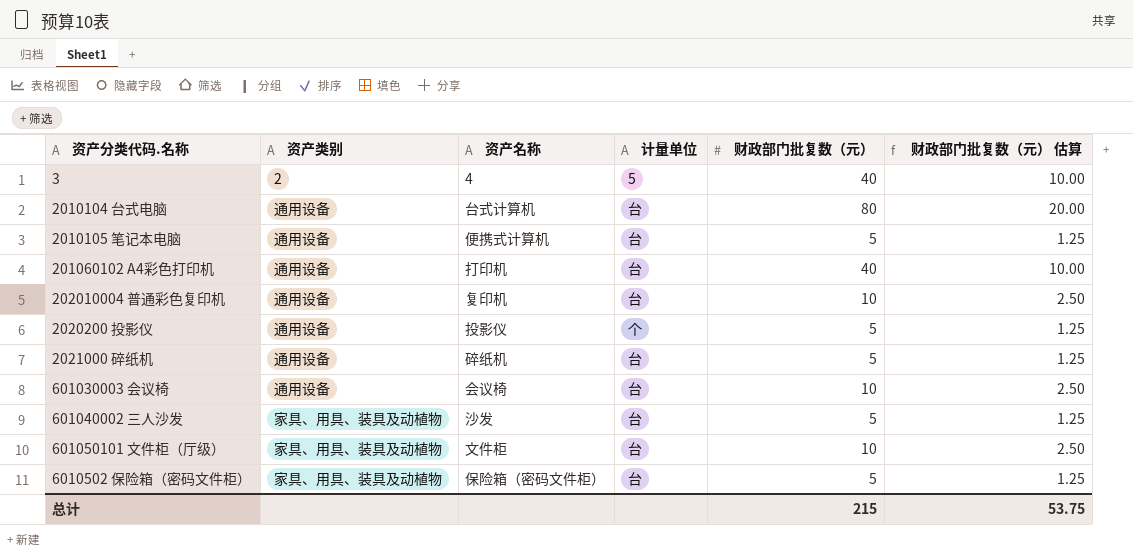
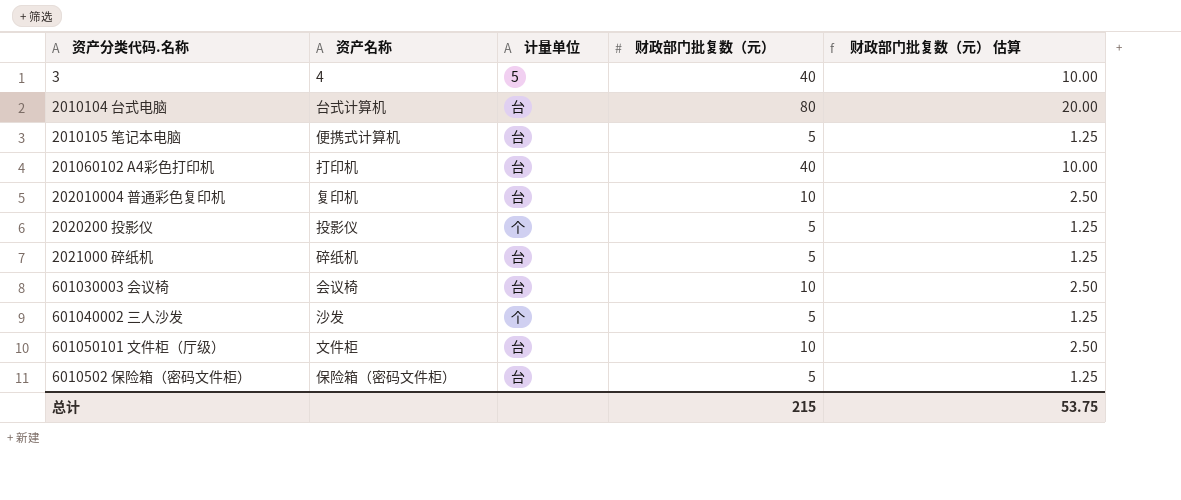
column 资产类别 | position: 2 -> none
601040002 三人沙发 | 计量单位: 台 -> 个

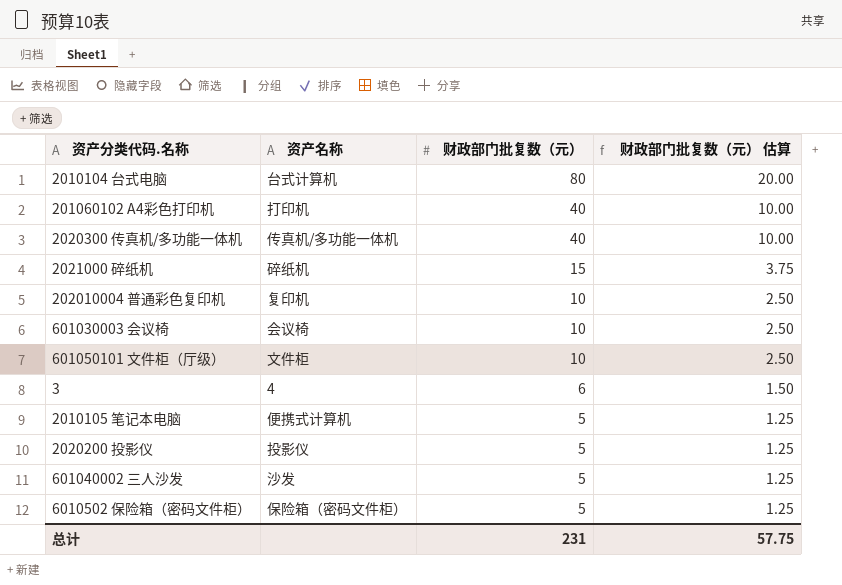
row order: none -> 财政部门批复数（元） descending
column 计量单位 | position: 3 -> none
row 2020300 传真机/多功能一体机: none -> 传真机/多功能一体机 | 40 | 10.00
2021000 碎纸机 | 财政部门批复数（元）: 5 -> 15
2021000 碎纸机 | 财政部门批复数（元） 估算: 1.25 -> 3.75
3 | 财政部门批复数（元）: 40 -> 6
3 | 财政部门批复数（元） 估算: 10.00 -> 1.50
总计 | 财政部门批复数（元）: 215 -> 231
总计 | 财政部门批复数（元） 估算: 53.75 -> 57.75

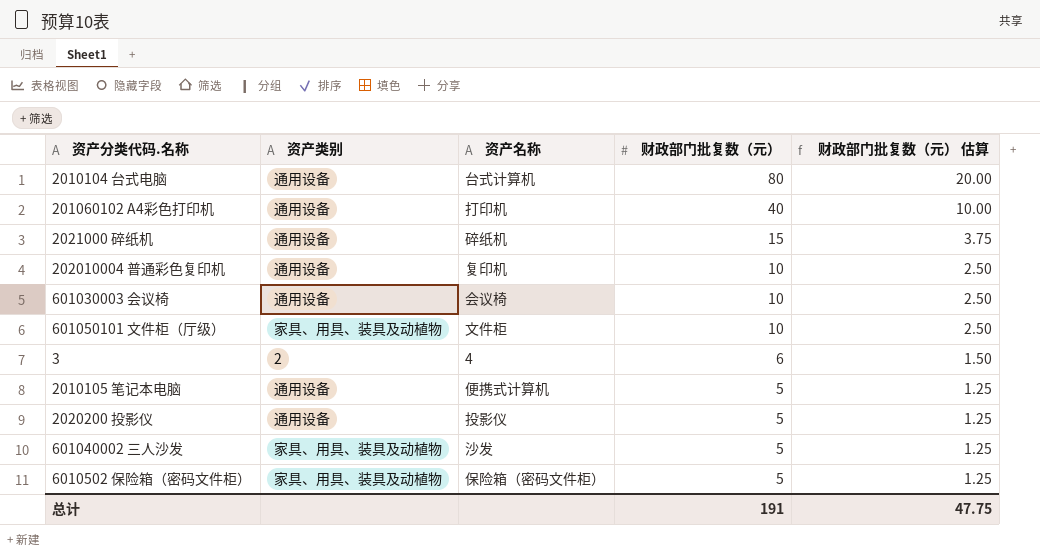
column 资产类别 | position: none -> 2
row 2020300 传真机/多功能一体机: 传真机/多功能一体机 | 40 | 10.00 -> none
总计 | 财政部门批复数（元）: 231 -> 191
总计 | 财政部门批复数（元） 估算: 57.75 -> 47.75

